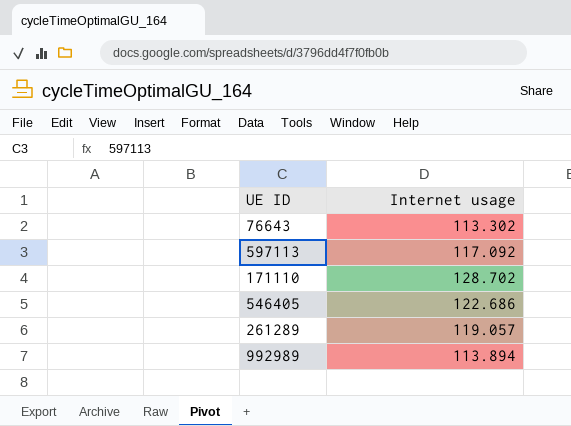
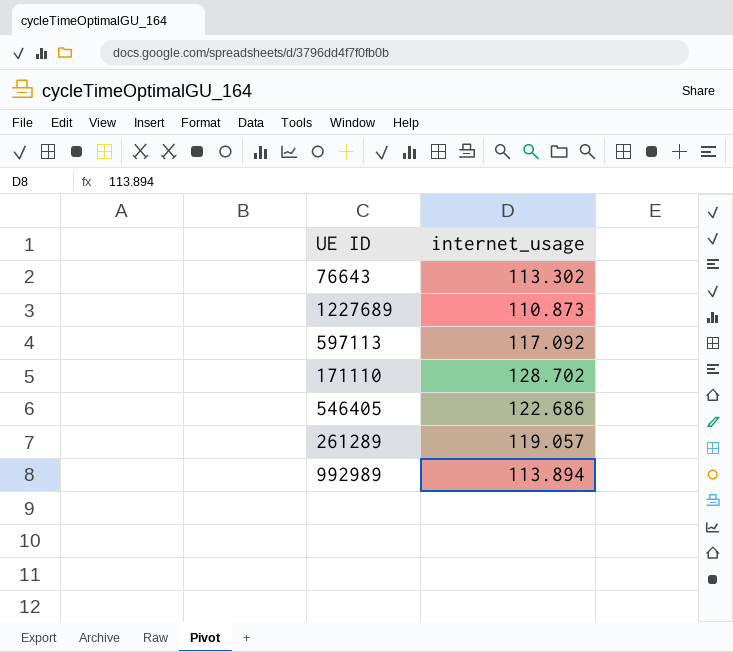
column name: Internet usage -> internet_usage
row 1227689: none -> 110.873

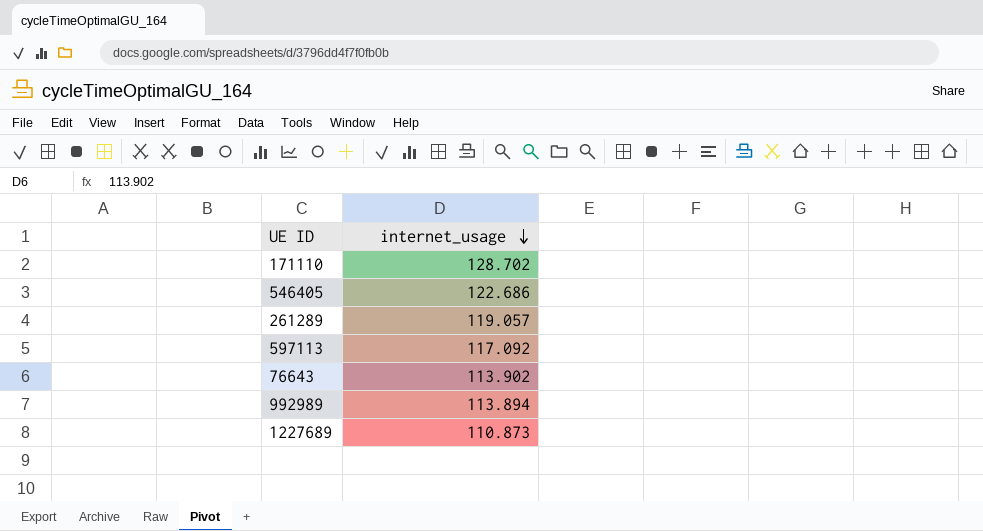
row order: none -> internet_usage descending
76643 | internet_usage: 113.302 -> 113.902

